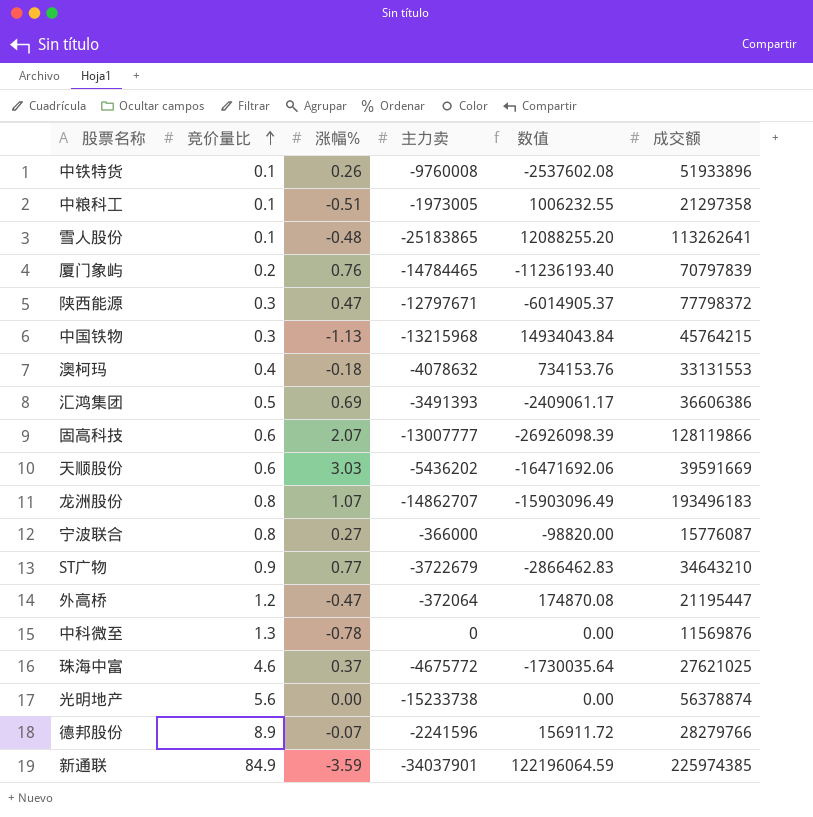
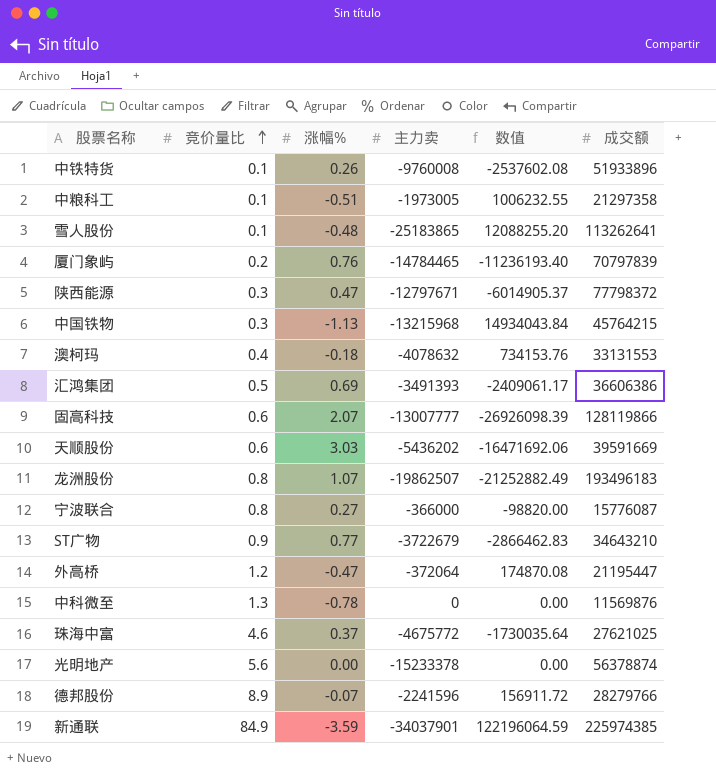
龙洲股份 | 主力卖: -14862707 -> -19862507
龙洲股份 | 数值: -15903096.49 -> -21252882.49
光明地产 | 主力卖: -15233738 -> -15233378

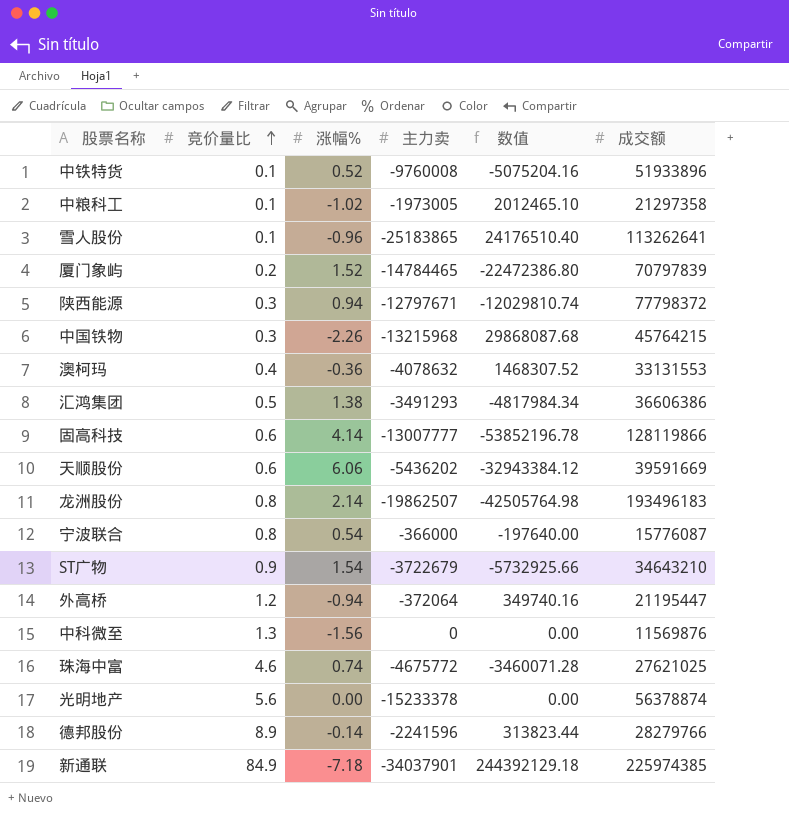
中铁特货 | 涨幅%: 0.26 -> 0.52
中铁特货 | 数值: -2537602.08 -> -5075204.16
中粮科工 | 涨幅%: -0.51 -> -1.02
中粮科工 | 数值: 1006232.55 -> 2012465.10
雪人股份 | 涨幅%: -0.48 -> -0.96
雪人股份 | 数值: 12088255.20 -> 24176510.40
厦门象屿 | 涨幅%: 0.76 -> 1.52
厦门象屿 | 数值: -11236193.40 -> -22472386.80
陕西能源 | 涨幅%: 0.47 -> 0.94
陕西能源 | 数值: -6014905.37 -> -12029810.74
中国铁物 | 涨幅%: -1.13 -> -2.26
中国铁物 | 数值: 14934043.84 -> 29868087.68
澳柯玛 | 涨幅%: -0.18 -> -0.36
澳柯玛 | 数值: 734153.76 -> 1468307.52
汇鸿集团 | 涨幅%: 0.69 -> 1.38
汇鸿集团 | 主力卖: -3491393 -> -3491293
汇鸿集团 | 数值: -2409061.17 -> -4817984.34
固高科技 | 涨幅%: 2.07 -> 4.14
固高科技 | 数值: -26926098.39 -> -53852196.78
天顺股份 | 涨幅%: 3.03 -> 6.06
天顺股份 | 数值: -16471692.06 -> -32943384.12
龙洲股份 | 涨幅%: 1.07 -> 2.14
龙洲股份 | 数值: -21252882.49 -> -42505764.98
宁波联合 | 涨幅%: 0.27 -> 0.54
宁波联合 | 数值: -98820.00 -> -197640.00
ST广物 | 涨幅%: 0.77 -> 1.54
ST广物 | 数值: -2866462.83 -> -5732925.66
外高桥 | 涨幅%: -0.47 -> -0.94
外高桥 | 数值: 174870.08 -> 349740.16
中科微至 | 涨幅%: -0.78 -> -1.56
珠海中富 | 涨幅%: 0.37 -> 0.74
珠海中富 | 数值: -1730035.64 -> -3460071.28
德邦股份 | 涨幅%: -0.07 -> -0.14
德邦股份 | 数值: 156911.72 -> 313823.44
新通联 | 涨幅%: -3.59 -> -7.18
新通联 | 数值: 122196064.59 -> 244392129.18

